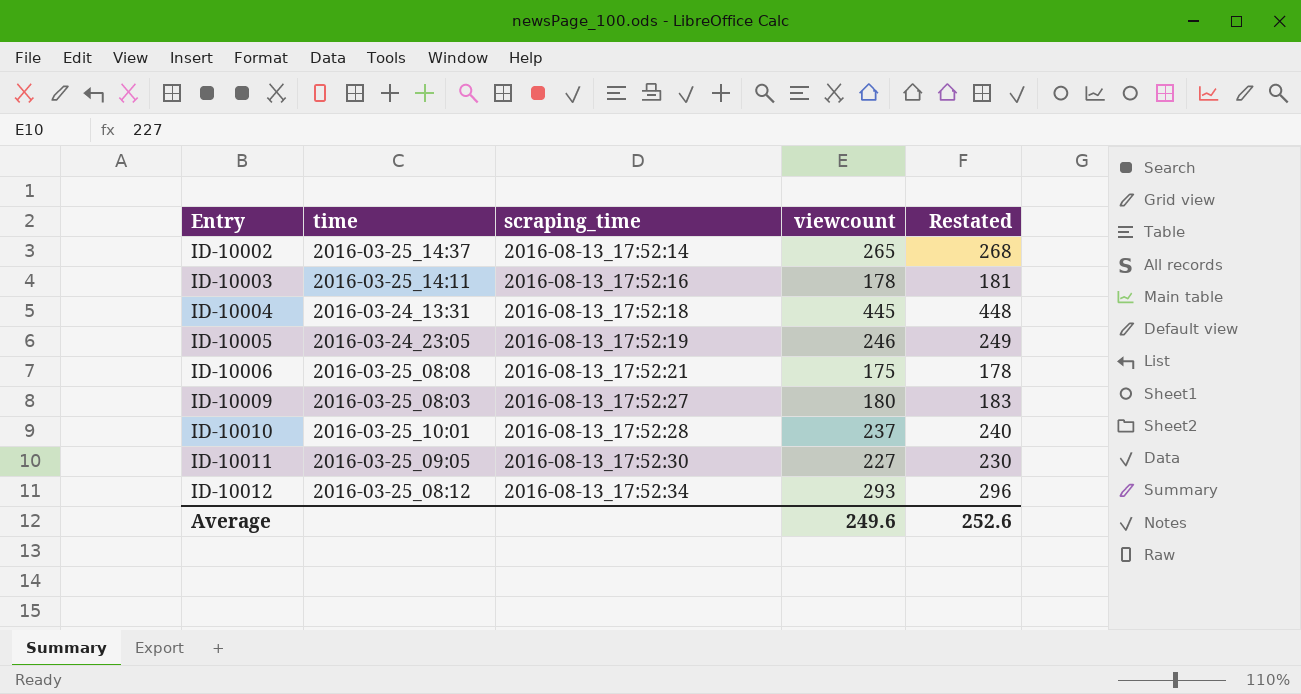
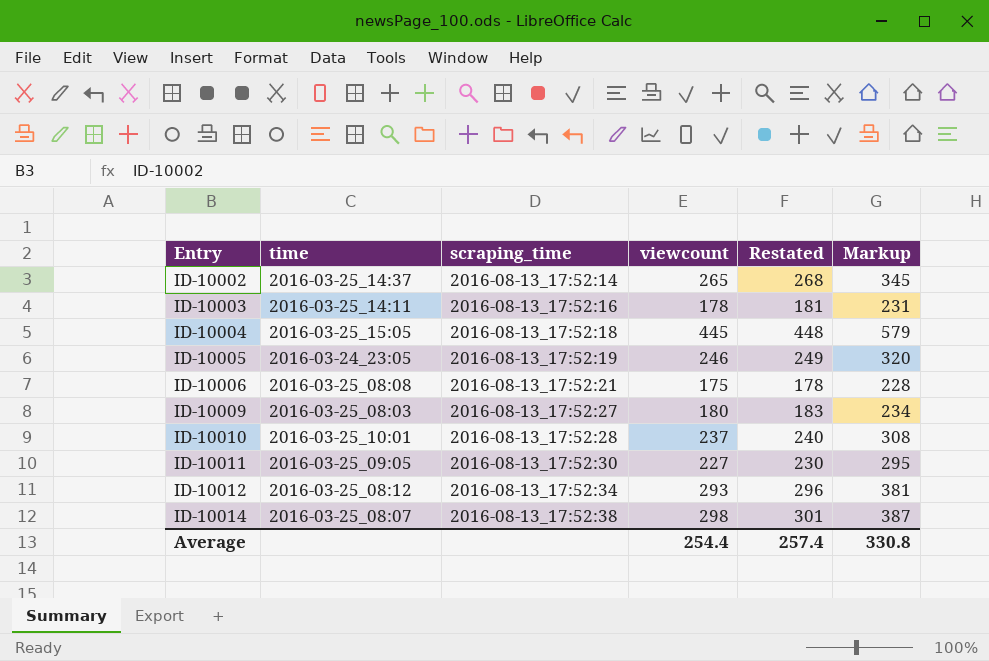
column Markup | formula: none -> [viewcount] * 1.3
ID-10004 | time: 2016-03-24_13:31 -> 2016-03-25_15:05
row ID-10014: none -> 2016-03-25_08:07 | 2016-08-13_17:52:38 | 298 | 301 | 387
Average | viewcount: 249.6 -> 254.4
Average | Restated: 252.6 -> 257.4

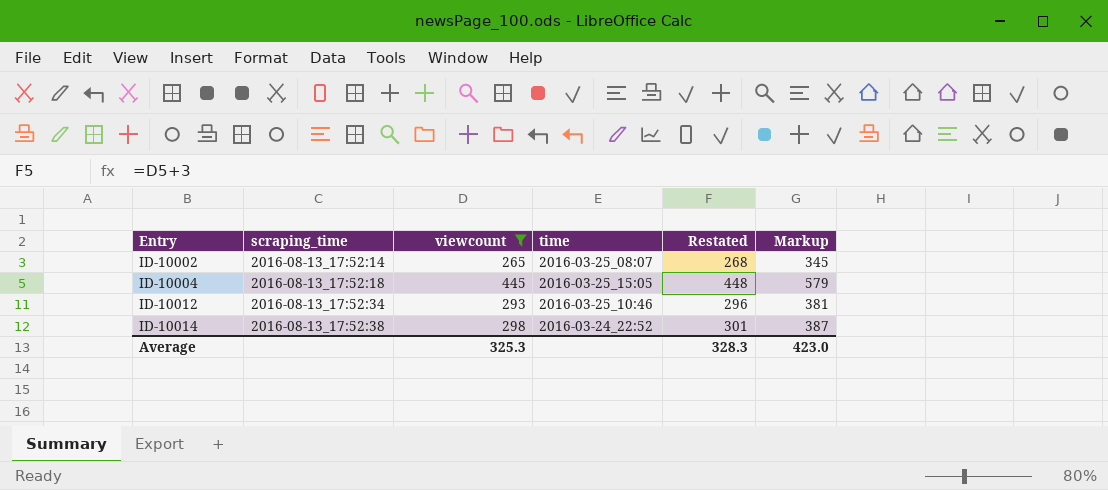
filter: none -> viewcount >= 265
column time | position: 2 -> 4
ID-10002 | time: 2016-03-25_14:37 -> 2016-03-25_08:07
ID-10012 | time: 2016-03-25_08:12 -> 2016-03-25_10:46
ID-10014 | time: 2016-03-25_08:07 -> 2016-03-24_22:52
Average | viewcount: 254.4 -> 325.3
Average | Restated: 257.4 -> 328.3
Average | Markup: 330.8 -> 423.0

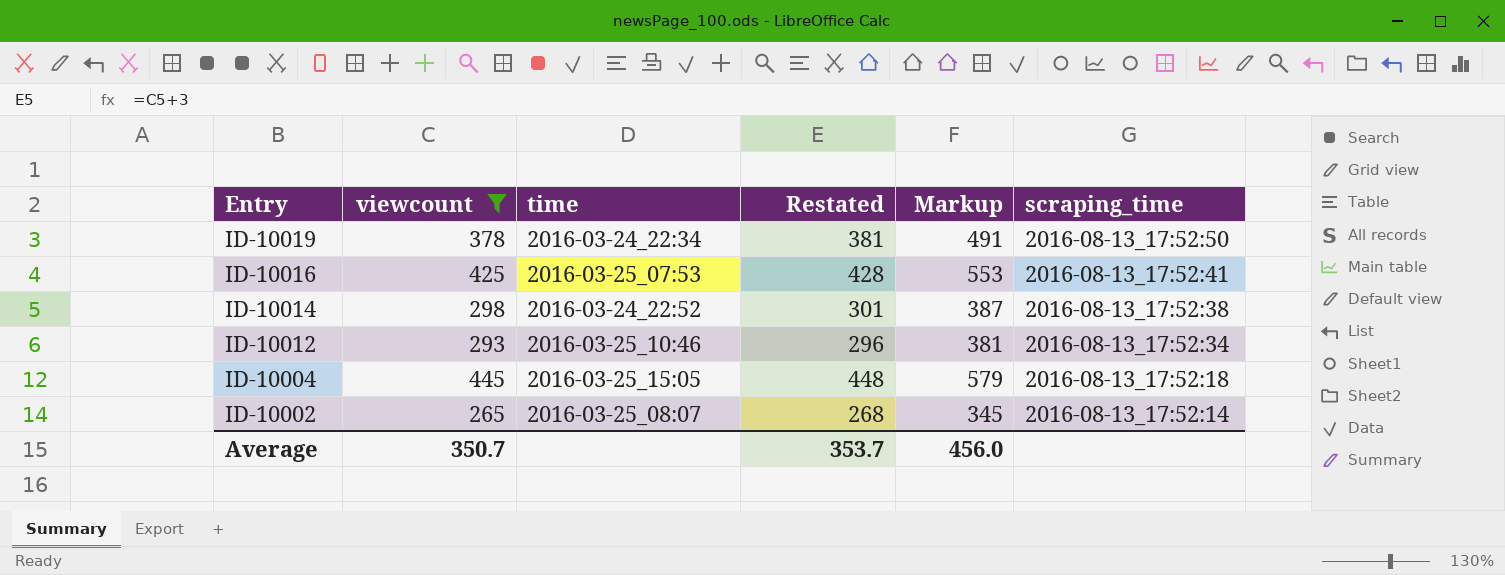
row order: Entry ascending -> Entry descending
column scraping_time | position: 2 -> 6
row ID-10019: none -> 378 | 2016-03-24_22:34 | 381 | 491 | 2016-08-13_17:52:50
row ID-10016: none -> 425 | 2016-03-25_07:53 | 428 | 553 | 2016-08-13_17:52:41
Average | viewcount: 325.3 -> 350.7
Average | Restated: 328.3 -> 353.7
Average | Markup: 423.0 -> 456.0

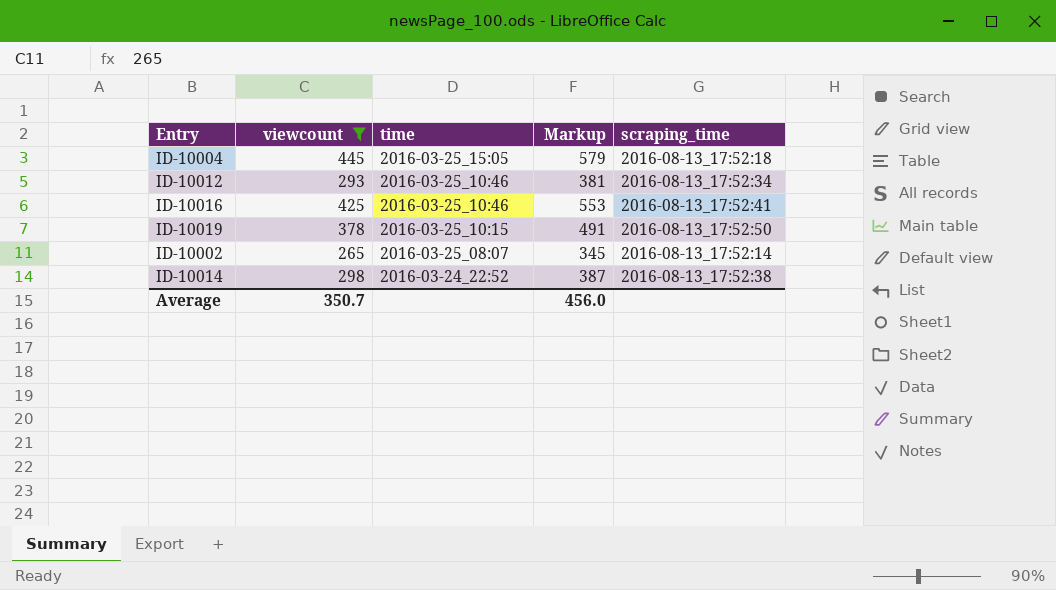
row order: Entry descending -> time descending
column Restated | formula: [viewcount] + 3 -> none
ID-10016 | time: 2016-03-25_07:53 -> 2016-03-25_10:46
ID-10019 | time: 2016-03-24_22:34 -> 2016-03-25_10:15

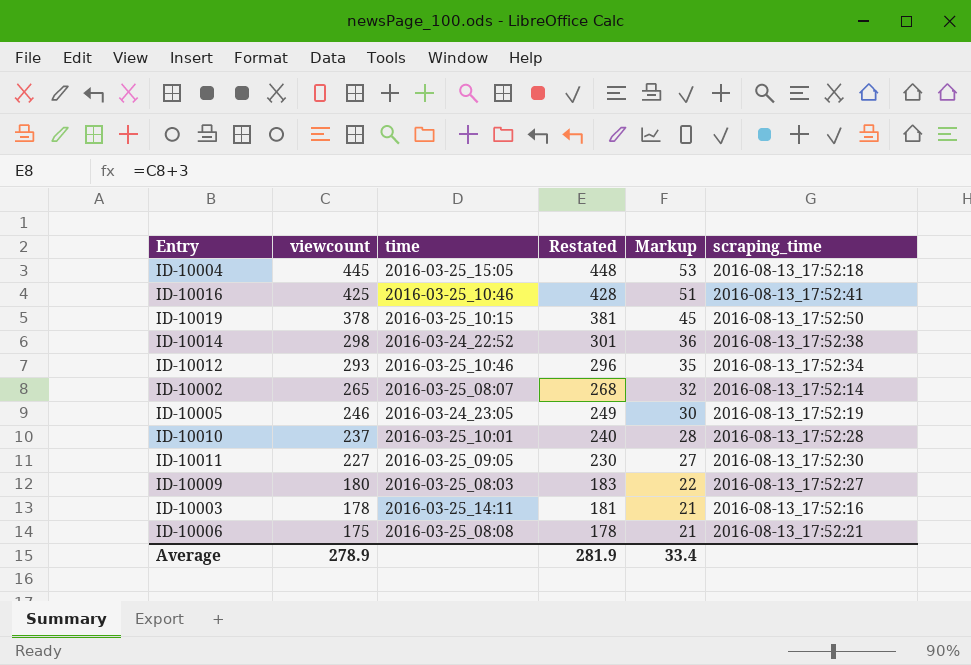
filter: viewcount >= 265 -> none
row order: time descending -> viewcount descending
column Restated | formula: none -> [viewcount] + 3
column Markup | formula: [viewcount] * 1.3 -> [viewcount] * 0.12
Average | viewcount: 350.7 -> 278.9
Average | Markup: 456.0 -> 33.4

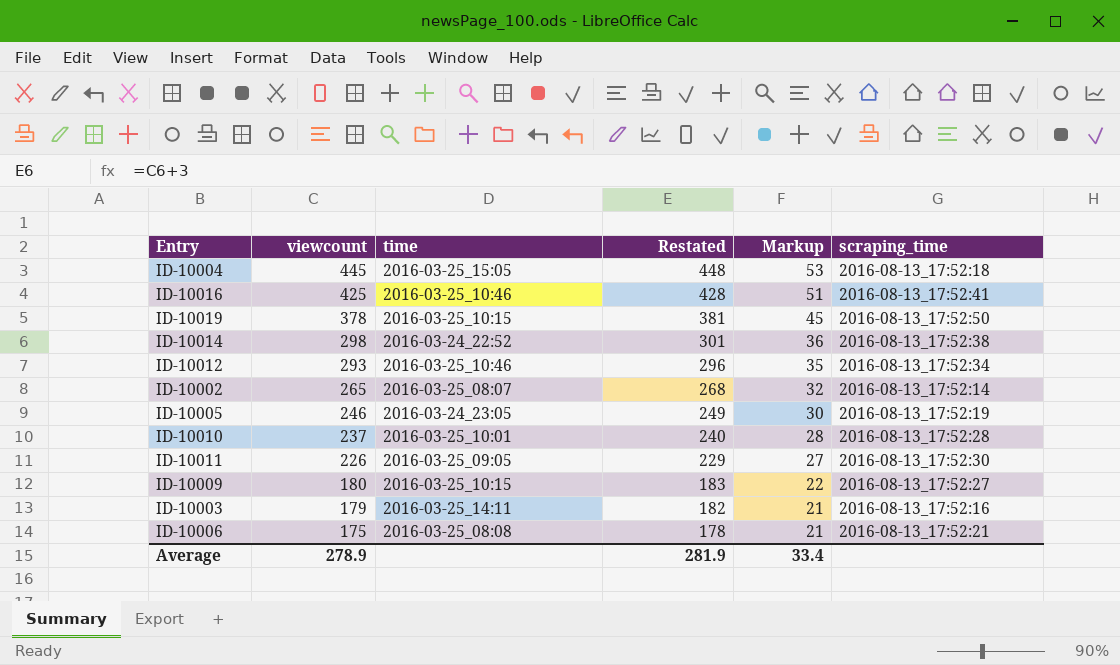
ID-10011 | viewcount: 227 -> 226
ID-10011 | Restated: 230 -> 229
ID-10009 | time: 2016-03-25_08:03 -> 2016-03-25_10:15
ID-10003 | viewcount: 178 -> 179
ID-10003 | Restated: 181 -> 182

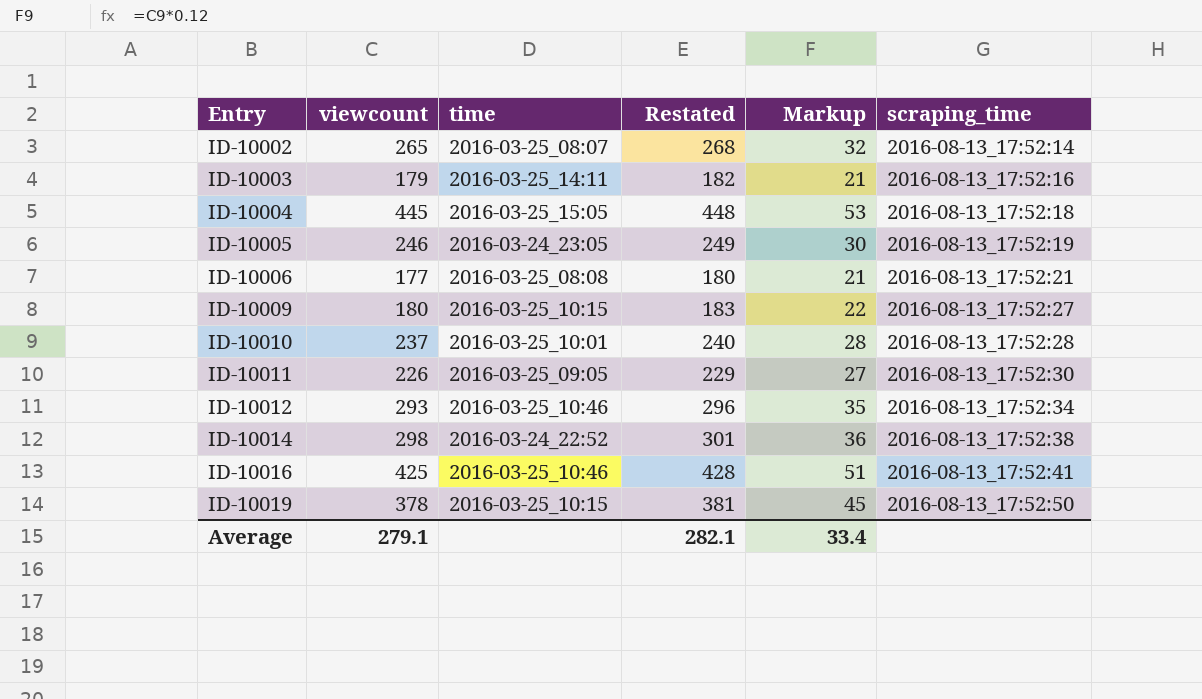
row order: viewcount descending -> Entry ascending
ID-10006 | viewcount: 175 -> 177
ID-10006 | Restated: 178 -> 180
Average | viewcount: 278.9 -> 279.1
Average | Restated: 281.9 -> 282.1

